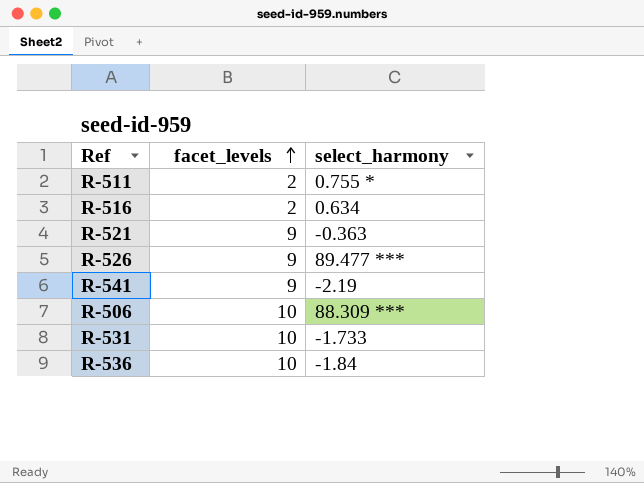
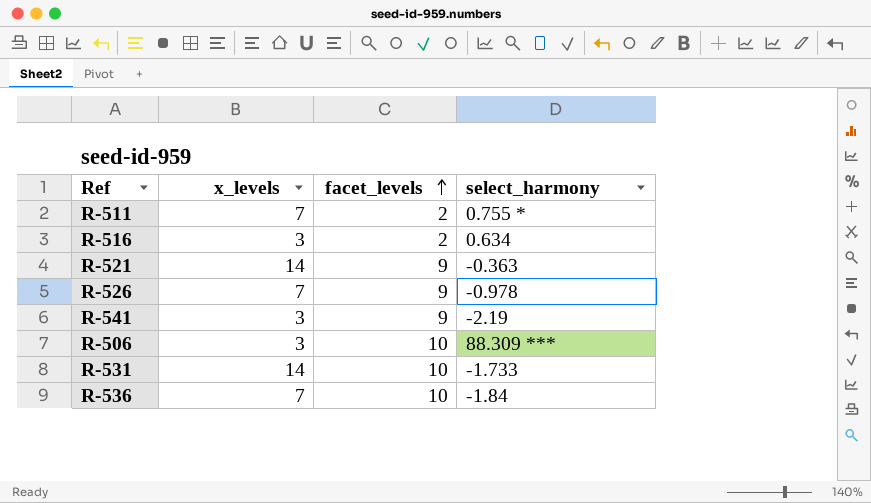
column x_levels | position: none -> 2
R-526 | select_harmony: 89.477 *** -> -0.978

